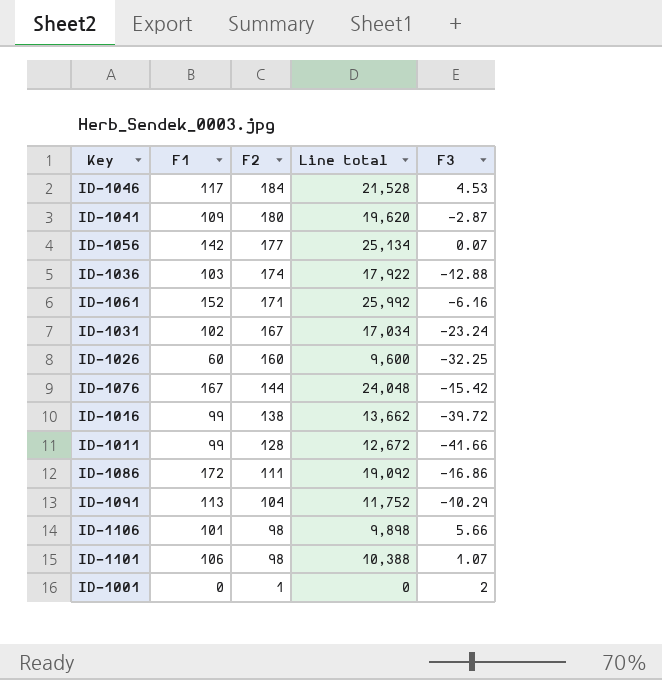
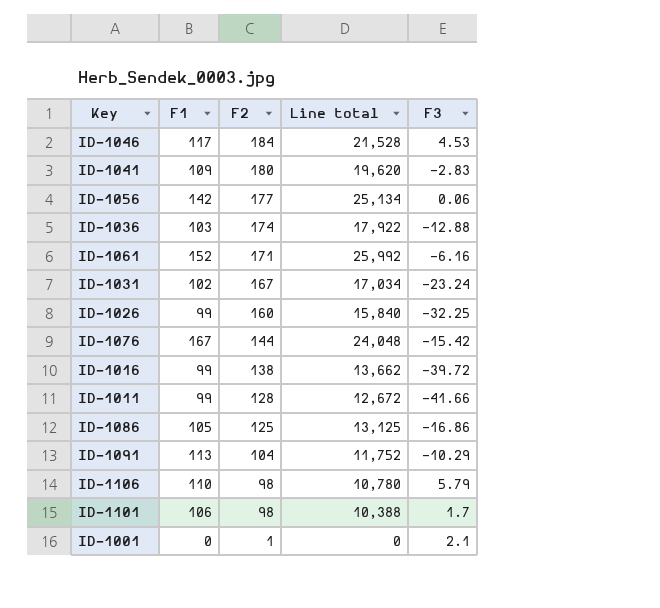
ID-1041 | F3: -2.87 -> -2.83
ID-1056 | F3: 0.07 -> 0.06
ID-1026 | F1: 60 -> 99
ID-1026 | Line total: 9,600 -> 15,840
ID-1086 | F1: 172 -> 105
ID-1086 | F2: 111 -> 125
ID-1086 | Line total: 19,092 -> 13,125
ID-1106 | F1: 101 -> 110
ID-1106 | Line total: 9,898 -> 10,780
ID-1106 | F3: 5.66 -> 5.79
ID-1101 | F3: 1.07 -> 1.7
ID-1001 | F3: 2 -> 2.1

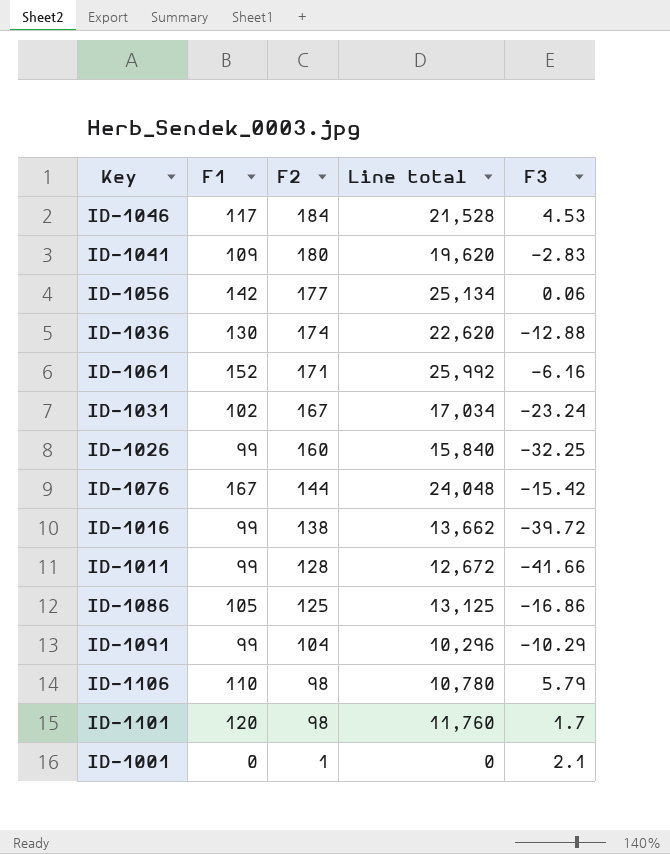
ID-1036 | F1: 103 -> 130
ID-1036 | Line total: 17,922 -> 22,620
ID-1091 | F1: 113 -> 99
ID-1091 | Line total: 11,752 -> 10,296
ID-1101 | F1: 106 -> 120
ID-1101 | Line total: 10,388 -> 11,760

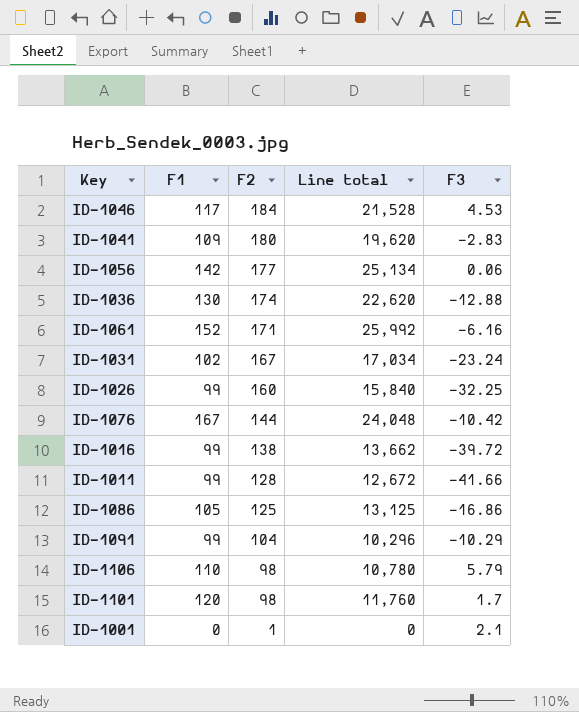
ID-1076 | F3: -15.42 -> -10.42

